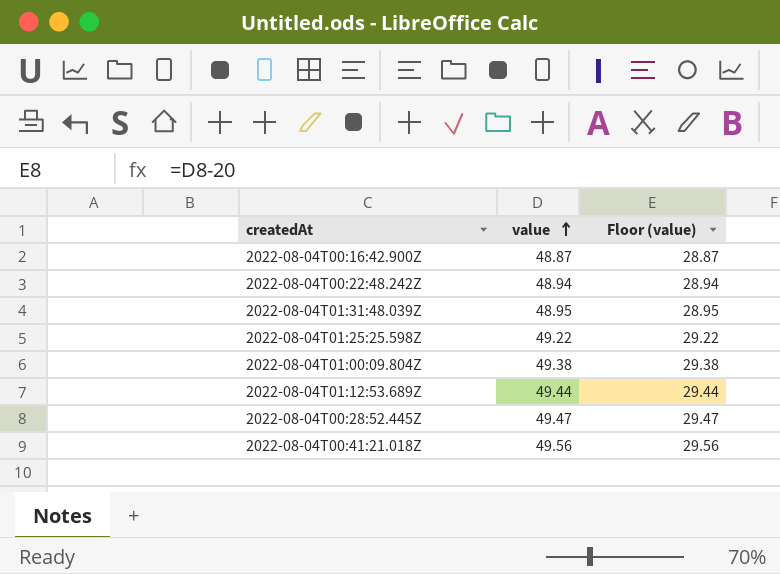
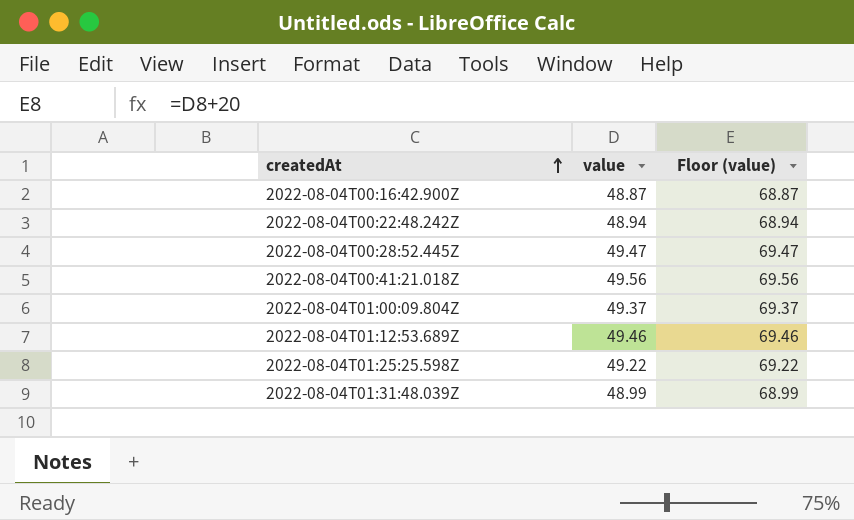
row order: value ascending -> createdAt ascending
column Floor (value) | formula: [value] - 20 -> [value] + 20
2022-08-04T01:00:09.804Z | value: 49.38 -> 49.37
2022-08-04T01:12:53.689Z | value: 49.44 -> 49.46
2022-08-04T01:31:48.039Z | value: 48.95 -> 48.99

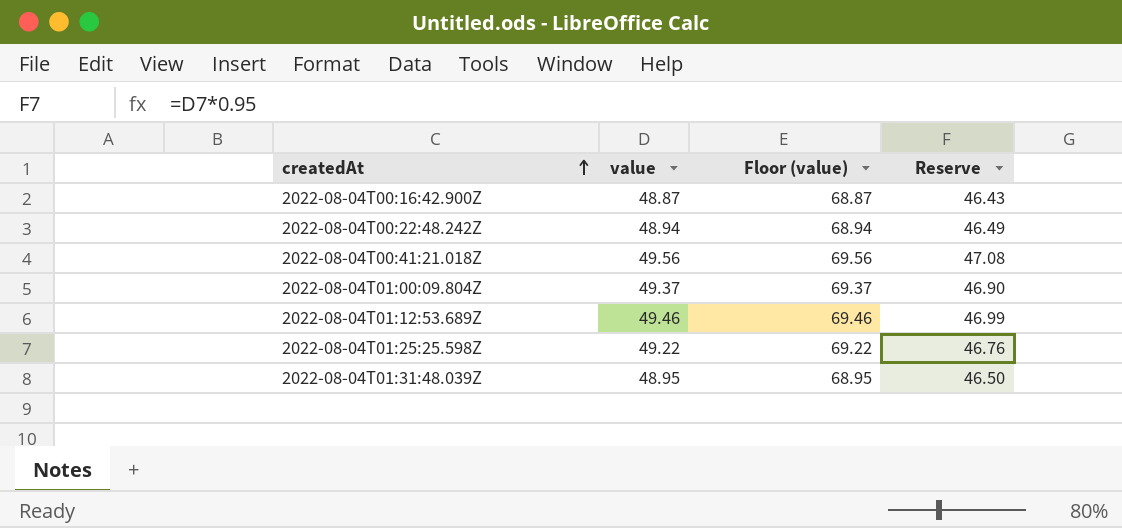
column Reserve | formula: none -> [value] * 0.95
row 2022-08-04T00:28:52.445Z: 49.47 | 69.47 -> none
2022-08-04T01:31:48.039Z | value: 48.99 -> 48.95
2022-08-04T01:31:48.039Z | Floor (value): 68.99 -> 68.95

